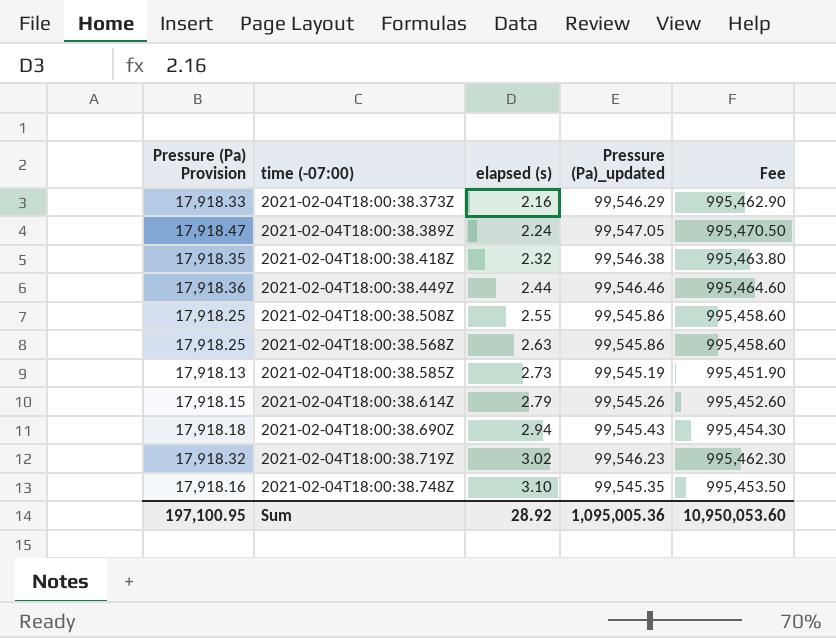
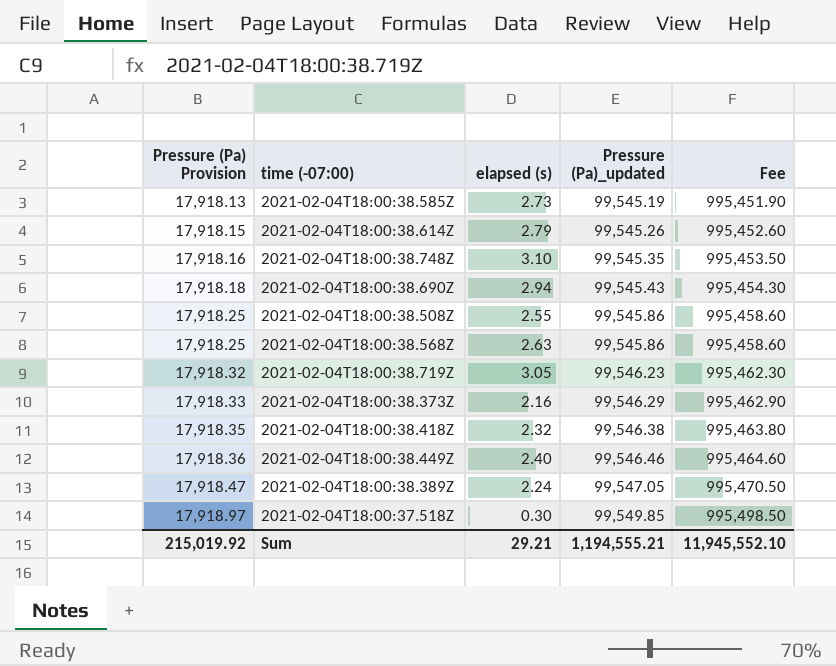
row order: time (-07:00) ascending -> Pressure (Pa) Provision ascending
2021-02-04T18:00:38.719Z | elapsed (s): 3.02 -> 3.05
2021-02-04T18:00:38.449Z | elapsed (s): 2.44 -> 2.40
row 2021-02-04T18:00:37.518Z: none -> 17,918.97 | 0.30 | 99,549.85 | 995,498.50
Sum | Pressure (Pa) Provision: 197,100.95 -> 215,019.92
Sum | elapsed (s): 28.92 -> 29.21
Sum | Pressure (Pa)_updated: 1,095,005.36 -> 1,194,555.21
Sum | Fee: 10,950,053.60 -> 11,945,552.10

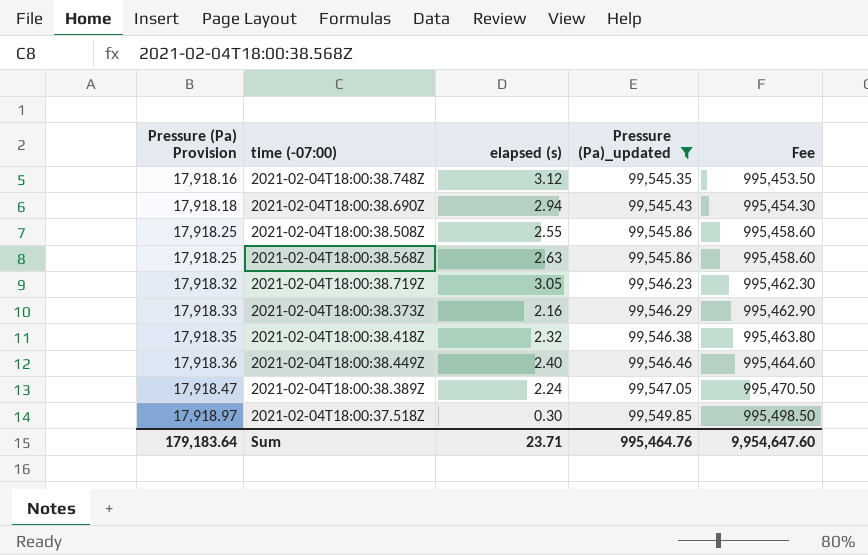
filter: none -> Pressure (Pa)_updated >= 99,545.35
2021-02-04T18:00:38.748Z | elapsed (s): 3.10 -> 3.12
Sum | Pressure (Pa) Provision: 215,019.92 -> 179,183.64
Sum | elapsed (s): 29.21 -> 23.71
Sum | Pressure (Pa)_updated: 1,194,555.21 -> 995,464.76
Sum | Fee: 11,945,552.10 -> 9,954,647.60

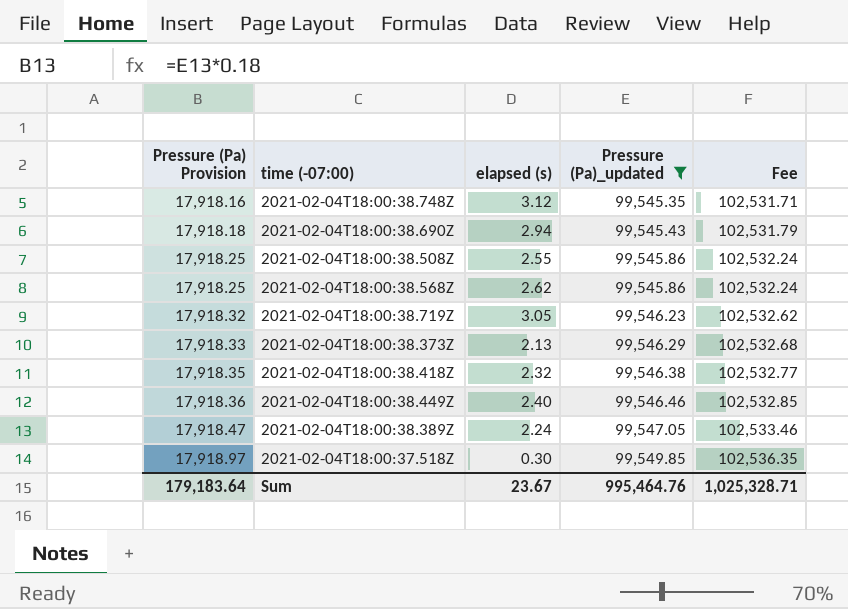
column Fee | formula: [Pressure (Pa)_updated] * 10 -> [Pressure (Pa)_updated] * 1.03
2021-02-04T18:00:38.568Z | elapsed (s): 2.63 -> 2.62
2021-02-04T18:00:38.373Z | elapsed (s): 2.16 -> 2.13
Sum | elapsed (s): 23.71 -> 23.67
Sum | Fee: 9,954,647.60 -> 1,025,328.71

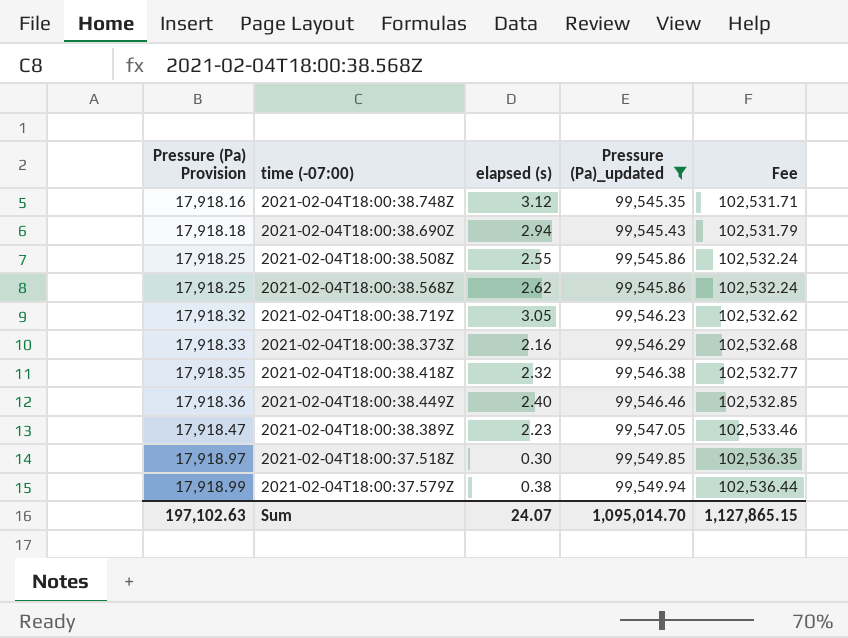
2021-02-04T18:00:38.373Z | elapsed (s): 2.13 -> 2.16
2021-02-04T18:00:38.389Z | elapsed (s): 2.24 -> 2.23
row 2021-02-04T18:00:37.579Z: none -> 17,918.99 | 0.38 | 99,549.94 | 102,536.44
Sum | Pressure (Pa) Provision: 179,183.64 -> 197,102.63
Sum | elapsed (s): 23.67 -> 24.07
Sum | Pressure (Pa)_updated: 995,464.76 -> 1,095,014.70
Sum | Fee: 1,025,328.71 -> 1,127,865.15

